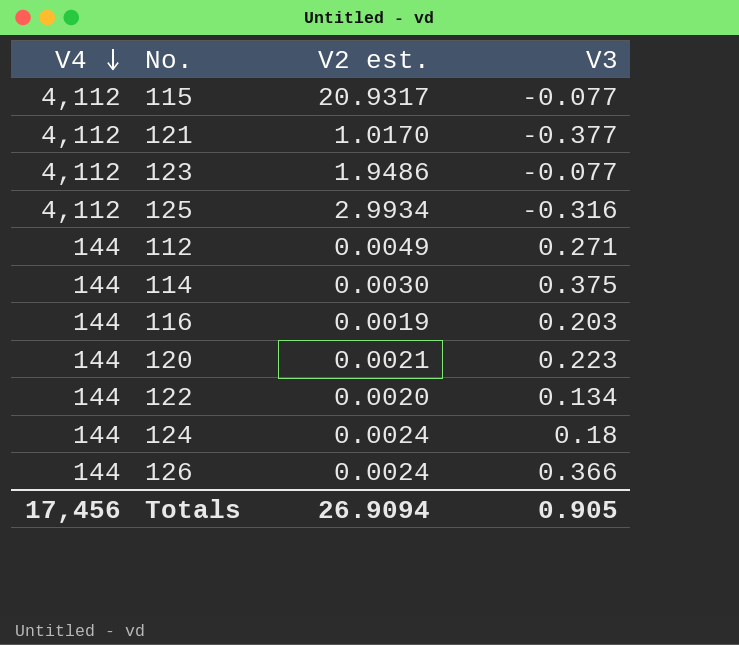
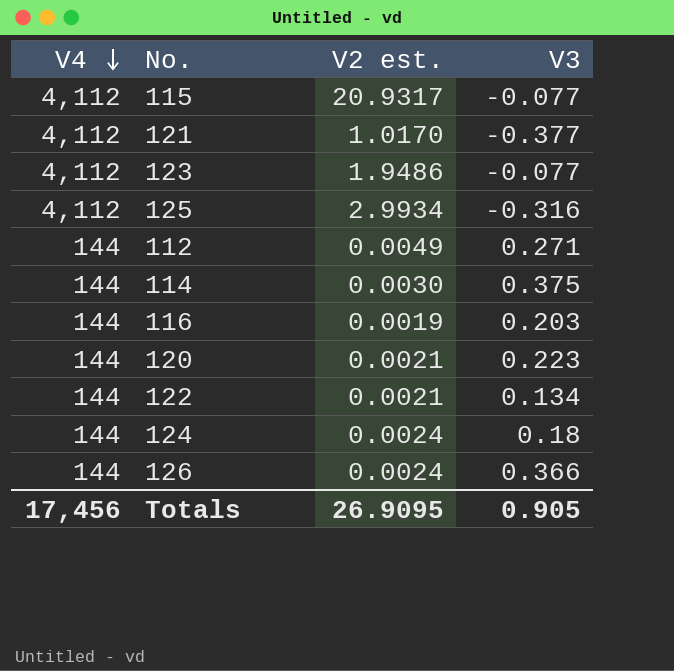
122 | V2 est.: 0.0020 -> 0.0021
Totals | V2 est.: 26.9094 -> 26.9095

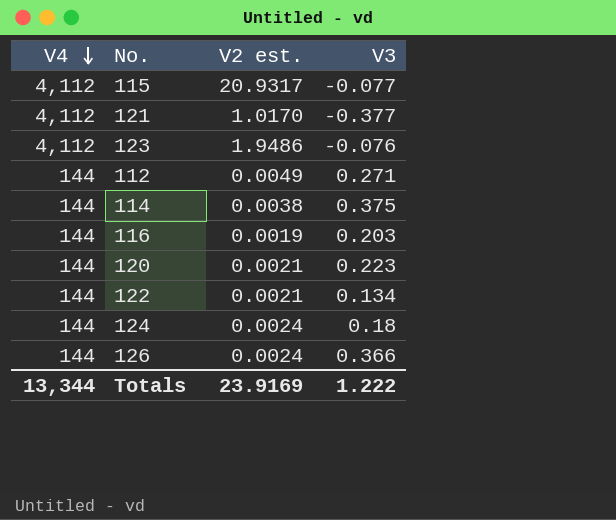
row 125: 4,112 | 2.9934 | -0.316 -> none
123 | V3: -0.077 -> -0.076
114 | V2 est.: 0.0030 -> 0.0038
Totals | V4: 17,456 -> 13,344
Totals | V2 est.: 26.9095 -> 23.9169
Totals | V3: 0.905 -> 1.222

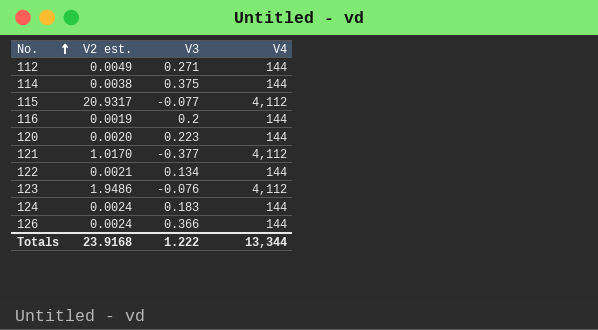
row order: V4 descending -> No. ascending
column V4 | position: 1 -> 4
116 | V3: 0.203 -> 0.2
120 | V2 est.: 0.0021 -> 0.0020
124 | V3: 0.18 -> 0.183
Totals | V2 est.: 23.9169 -> 23.9168

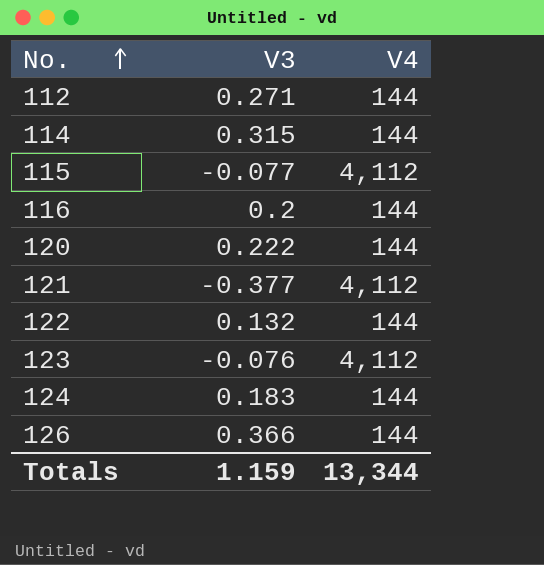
column V2 est. | position: 2 -> none
114 | V3: 0.375 -> 0.315
120 | V3: 0.223 -> 0.222
122 | V3: 0.134 -> 0.132
Totals | V3: 1.222 -> 1.159

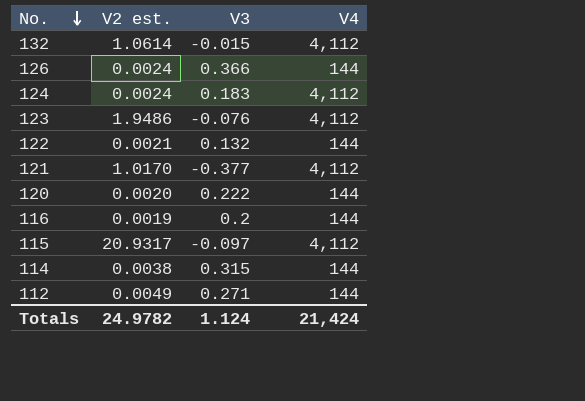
row order: No. ascending -> No. descending
column V2 est. | position: none -> 2
row 132: none -> 1.0614 | -0.015 | 4,112
124 | V4: 144 -> 4,112
115 | V3: -0.077 -> -0.097
Totals | V3: 1.159 -> 1.124
Totals | V4: 13,344 -> 21,424

